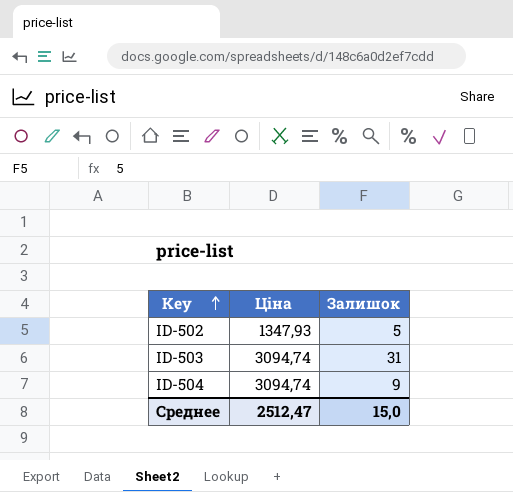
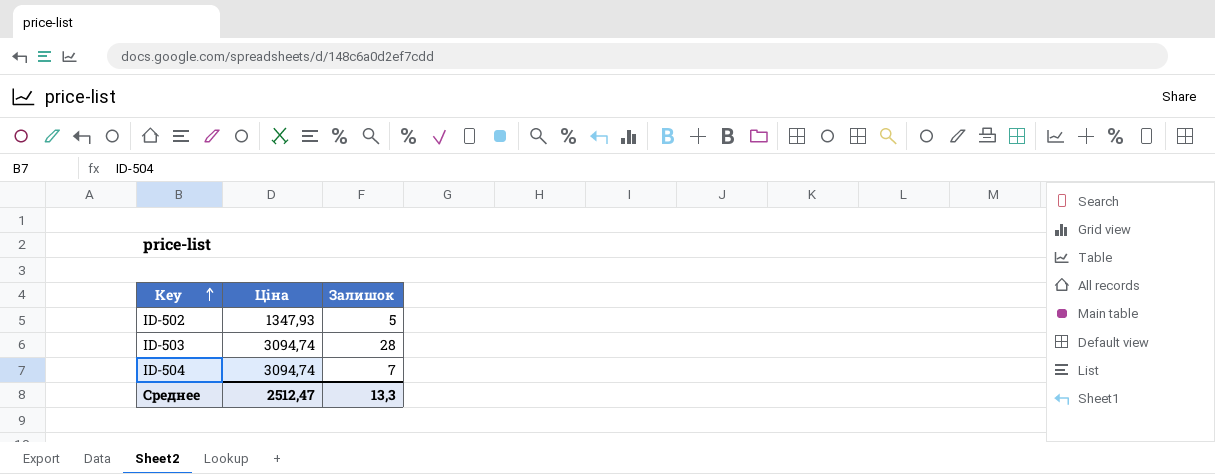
ID-503 | Залишок: 31 -> 28
ID-504 | Залишок: 9 -> 7
Среднее | Залишок: 15,0 -> 13,3

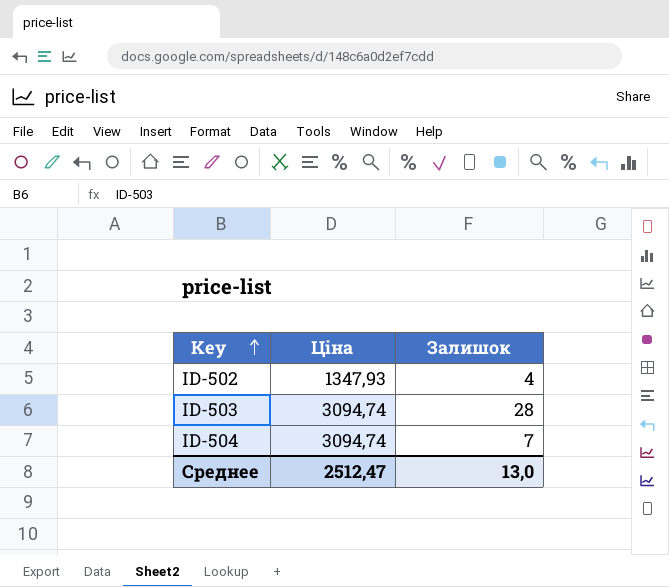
ID-502 | Залишок: 5 -> 4
Среднее | Залишок: 13,3 -> 13,0

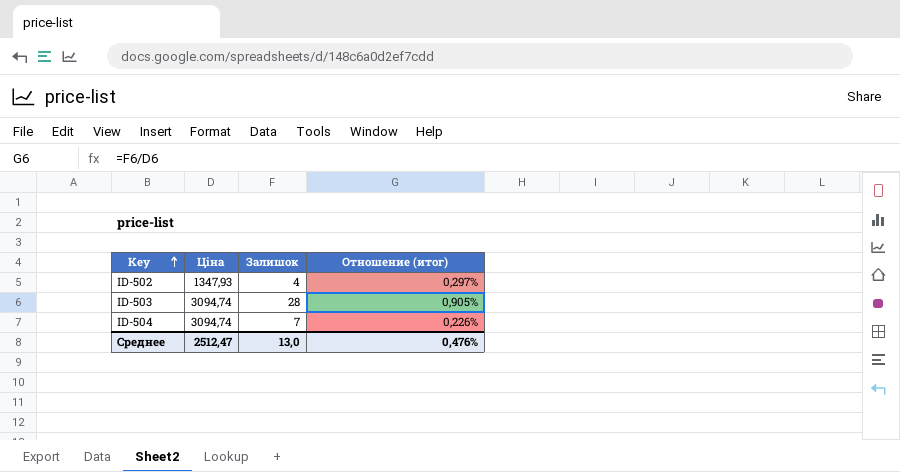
column Отношение (итог) | formula: none -> [Залишок] / [Ціна]

